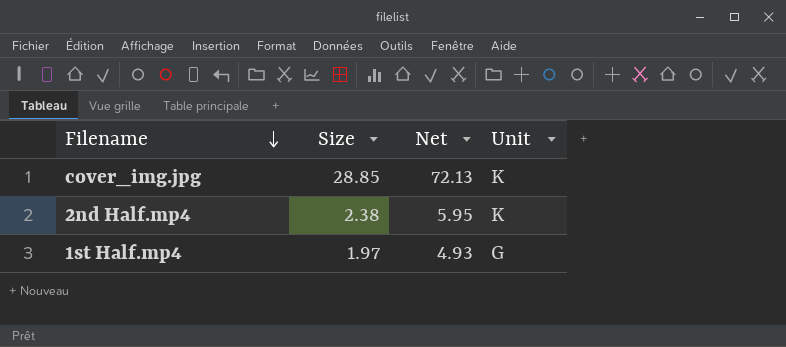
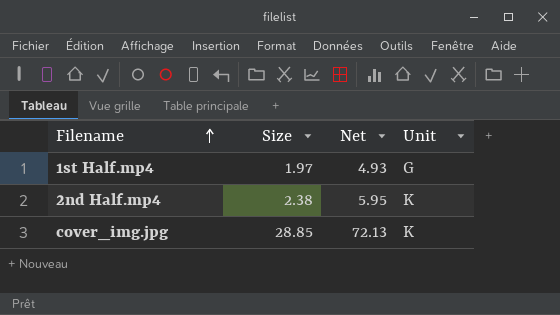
row order: Filename descending -> Filename ascending

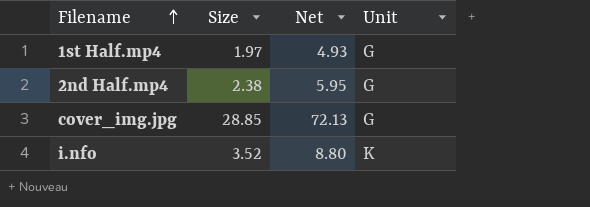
2nd Half.mp4 | Unit: K -> G
cover_img.jpg | Unit: K -> G
row i.nfo: none -> 3.52 | 8.80 | K

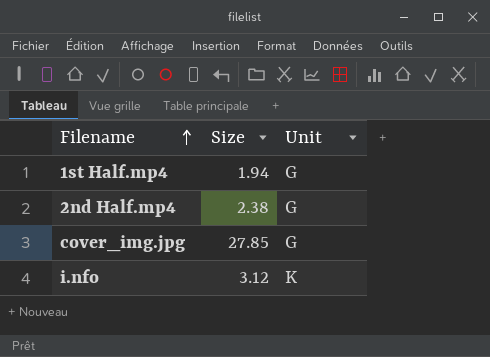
column Net | formula: [Size] * 2.5 -> none
1st Half.mp4 | Size: 1.97 -> 1.94
cover_img.jpg | Size: 28.85 -> 27.85
i.nfo | Size: 3.52 -> 3.12

